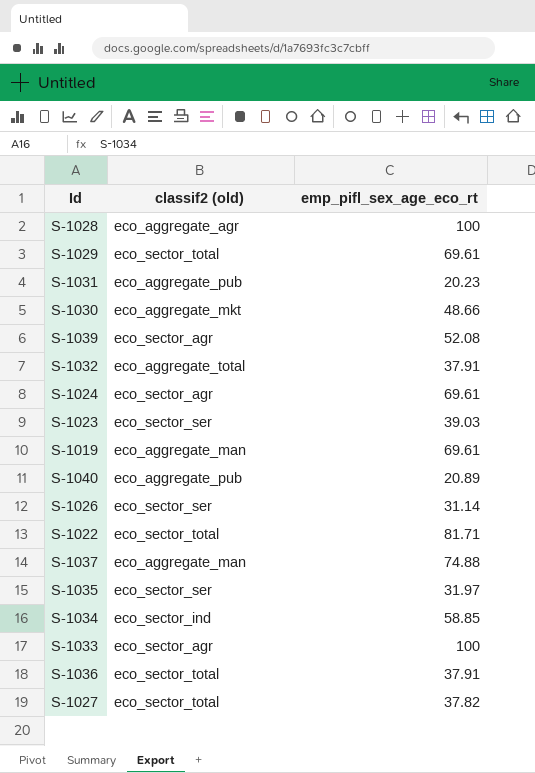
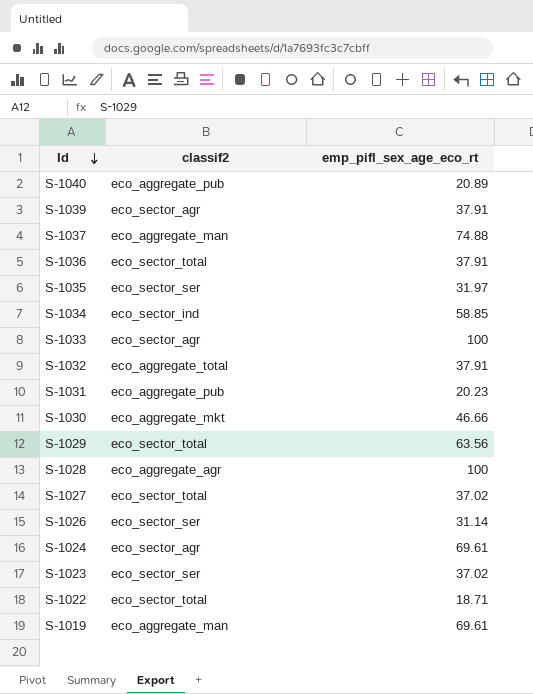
row order: none -> Id descending
column name: classif2 (old) -> classif2
S-1039 | emp_pifl_sex_age_eco_rt: 52.08 -> 37.91
S-1030 | emp_pifl_sex_age_eco_rt: 48.66 -> 46.66
S-1029 | emp_pifl_sex_age_eco_rt: 69.61 -> 63.56
S-1027 | emp_pifl_sex_age_eco_rt: 37.82 -> 37.02
S-1023 | emp_pifl_sex_age_eco_rt: 39.03 -> 37.02
S-1022 | emp_pifl_sex_age_eco_rt: 81.71 -> 18.71

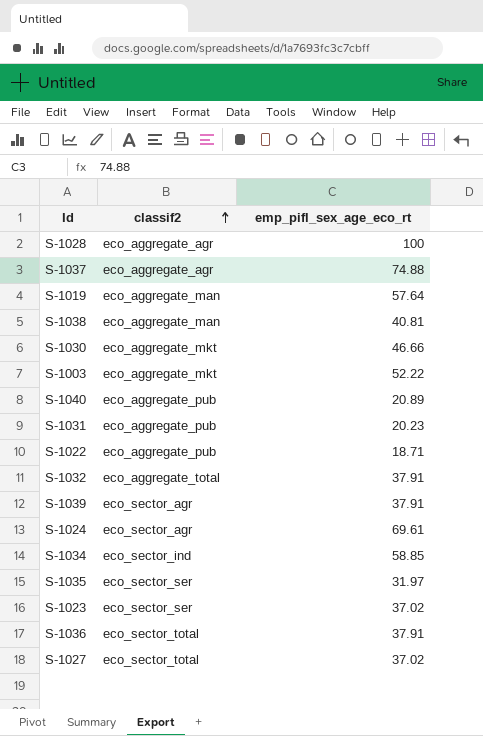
row order: Id descending -> classif2 ascending
row S-1033: eco_sector_agr | 100 -> none
row S-1029: eco_sector_total | 63.56 -> none
row S-1026: eco_sector_ser | 31.14 -> none
S-1037 | classif2: eco_aggregate_man -> eco_aggregate_agr
S-1019 | emp_pifl_sex_age_eco_rt: 69.61 -> 57.64
row S-1038: none -> eco_aggregate_man | 40.81
row S-1003: none -> eco_aggregate_mkt | 52.22
S-1022 | classif2: eco_sector_total -> eco_aggregate_pub

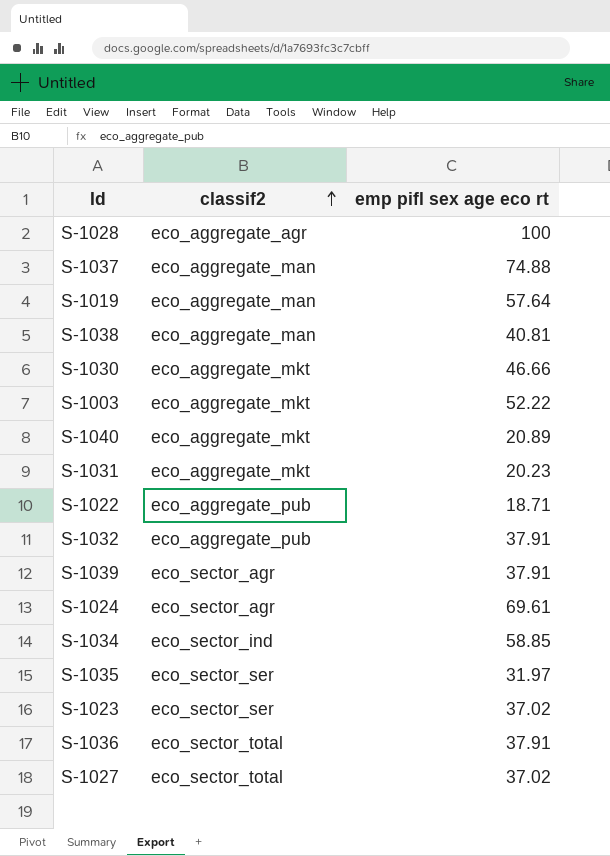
column name: emp_pifl_sex_age_eco_rt -> emp pifl sex age eco rt
S-1037 | classif2: eco_aggregate_agr -> eco_aggregate_man
S-1040 | classif2: eco_aggregate_pub -> eco_aggregate_mkt
S-1031 | classif2: eco_aggregate_pub -> eco_aggregate_mkt
S-1032 | classif2: eco_aggregate_total -> eco_aggregate_pub

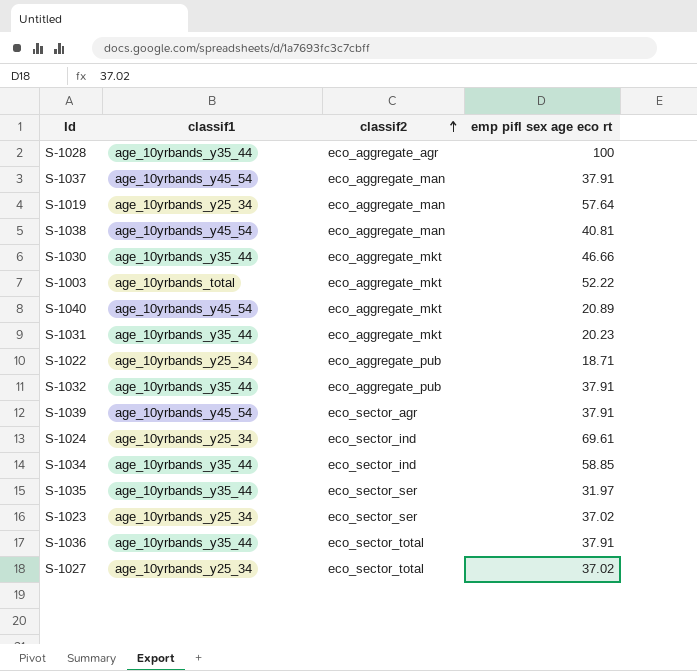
column classif1 | position: none -> 2
S-1037 | emp pifl sex age eco rt: 74.88 -> 37.91
S-1024 | classif2: eco_sector_agr -> eco_sector_ind

